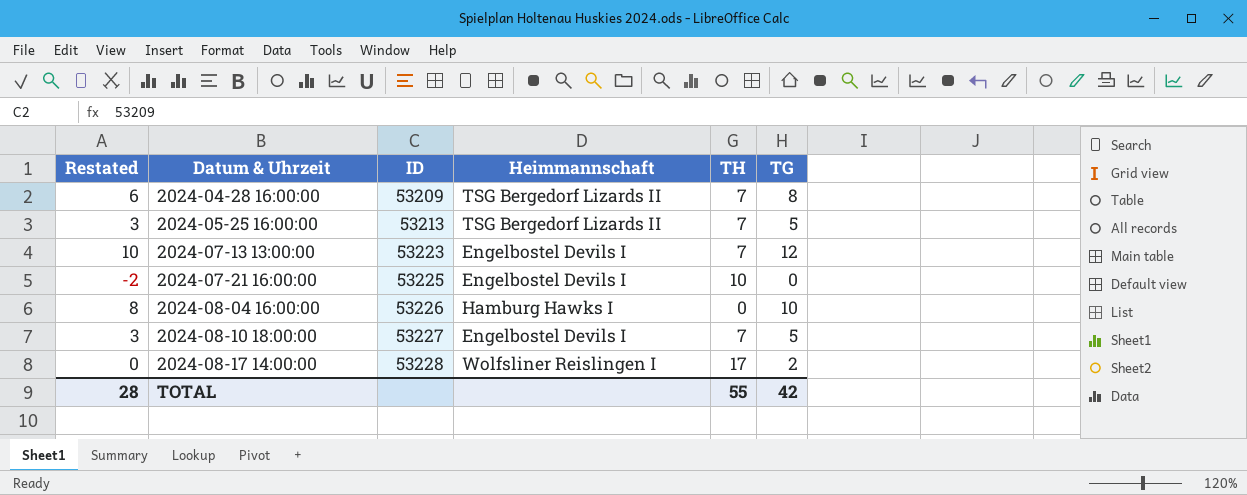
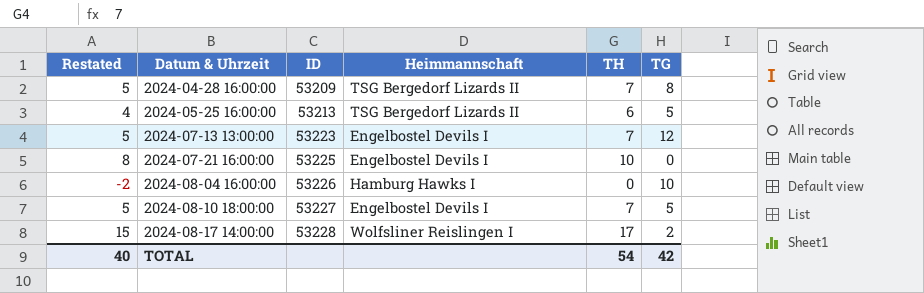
column Restated | formula: [TG] - 2 -> [TH] - 2
2024-05-25 16:00:00 | TH: 7 -> 6
TOTAL | Restated: 28 -> 40
TOTAL | TH: 55 -> 54

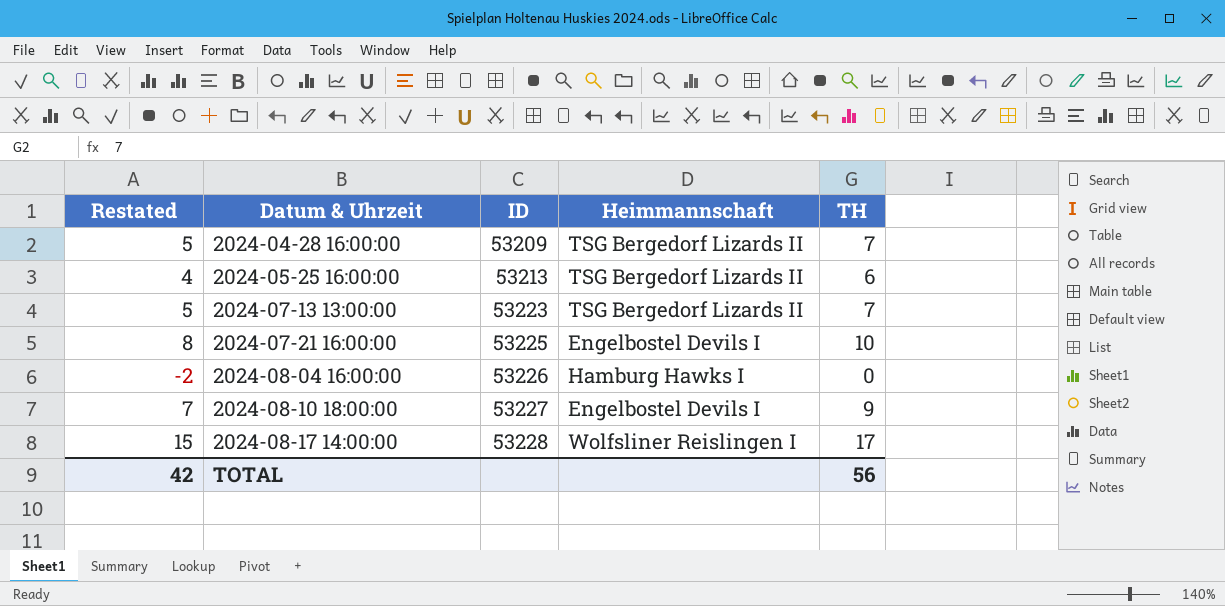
column TG | position: 6 -> none
2024-07-13 13:00:00 | Heimmannschaft: Engelbostel Devils I -> TSG Bergedorf Lizards II
2024-08-10 18:00:00 | Restated: 5 -> 7
2024-08-10 18:00:00 | TH: 7 -> 9
TOTAL | Restated: 40 -> 42
TOTAL | TH: 54 -> 56

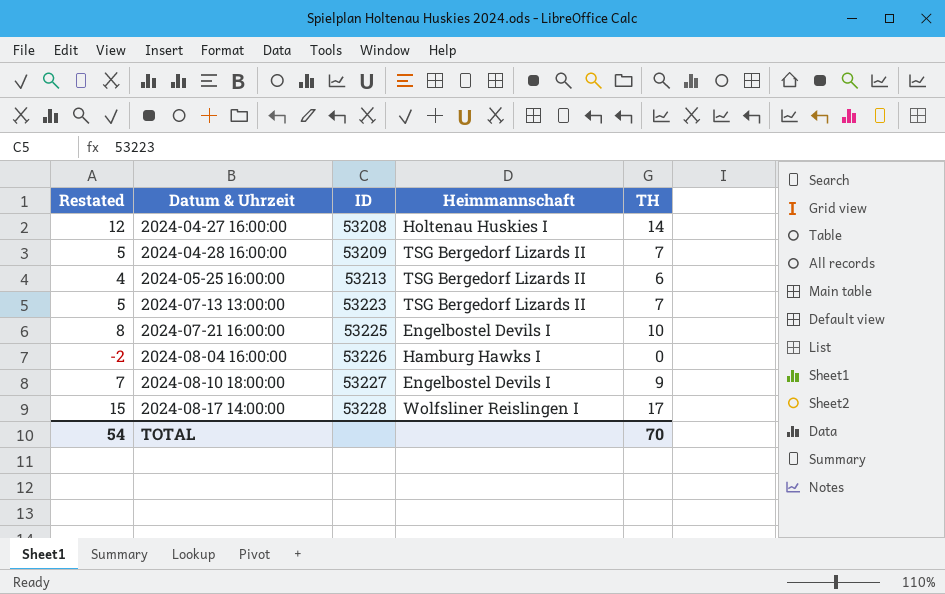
row 2024-04-27 16:00:00: none -> 12 | 53208 | Holtenau Huskies I | 14
TOTAL | Restated: 42 -> 54
TOTAL | TH: 56 -> 70

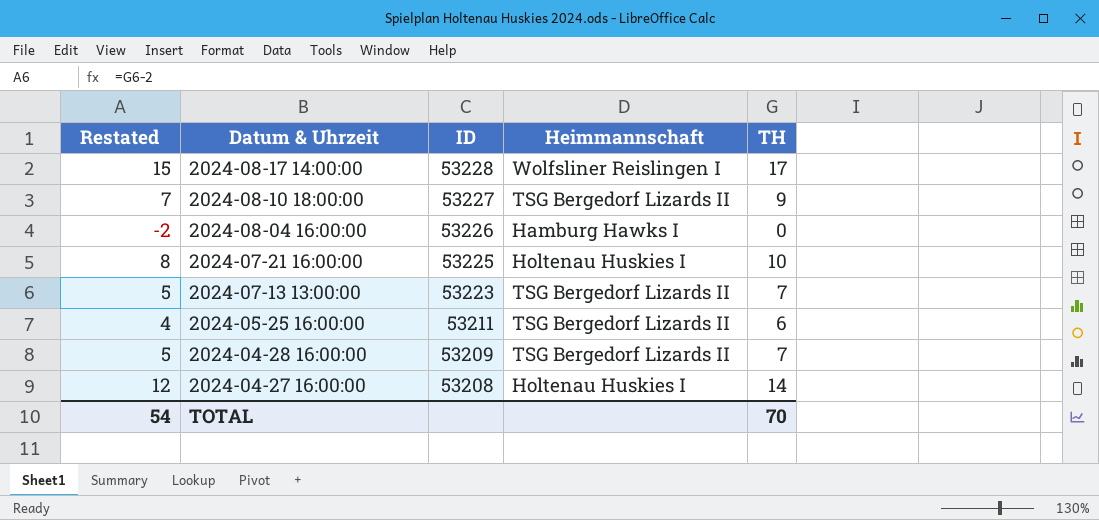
row order: Datum & Uhrzeit ascending -> Datum & Uhrzeit descending
2024-08-10 18:00:00 | Heimmannschaft: Engelbostel Devils I -> TSG Bergedorf Lizards II
2024-07-21 16:00:00 | Heimmannschaft: Engelbostel Devils I -> Holtenau Huskies I
2024-05-25 16:00:00 | ID: 53213 -> 53211

